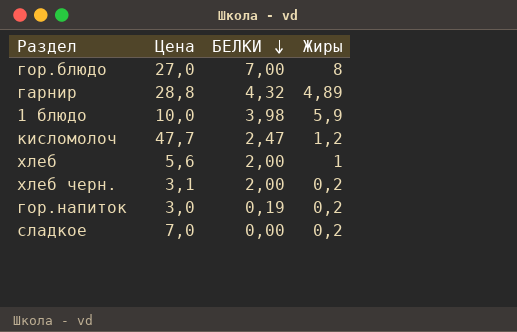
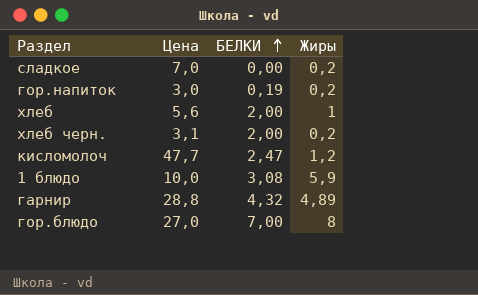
row order: БЕЛКИ descending -> БЕЛКИ ascending
1 блюдо | БЕЛКИ: 3,98 -> 3,08

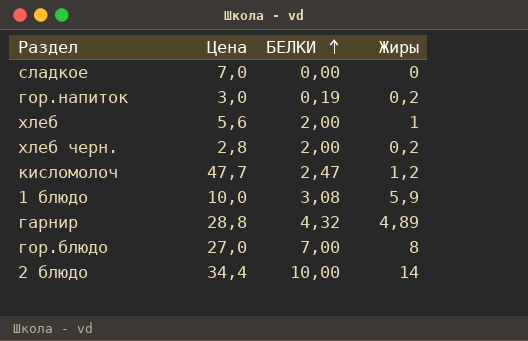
сладкое | Жиры: 0,2 -> 0
хлеб черн. | Цена: 3,1 -> 2,8
row 2 блюдо: none -> 34,4 | 10,00 | 14

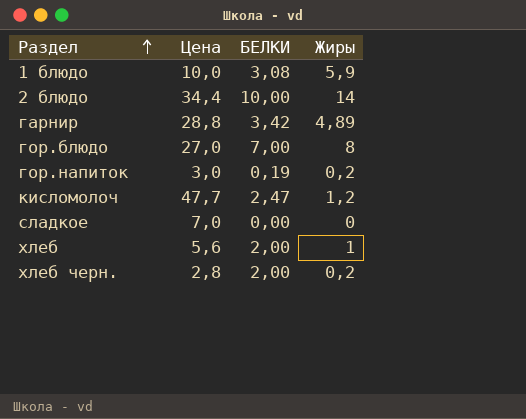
row order: БЕЛКИ ascending -> Раздел ascending
гарнир | БЕЛКИ: 4,32 -> 3,42

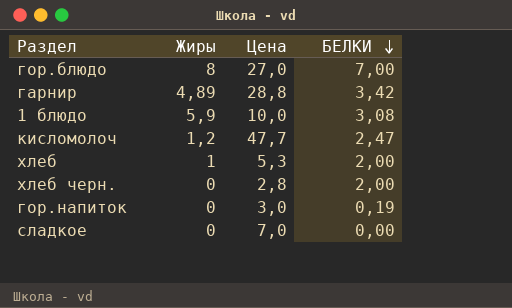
row order: Раздел ascending -> БЕЛКИ descending
column Жиры | position: 4 -> 2
row 2 блюдо: 34,4 | 10,00 | 14 -> none
хлеб | Цена: 5,6 -> 5,3
хлеб черн. | Жиры: 0,2 -> 0
гор.напиток | Жиры: 0,2 -> 0

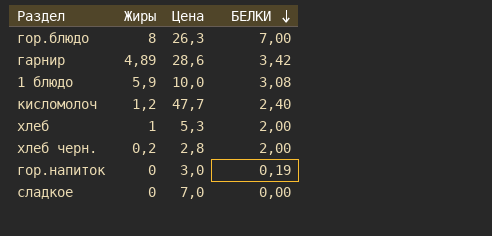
гор.блюдо | Цена: 27,0 -> 26,3
гарнир | Цена: 28,8 -> 28,6
кисломолоч | БЕЛКИ: 2,47 -> 2,40
хлеб черн. | Жиры: 0 -> 0,2

